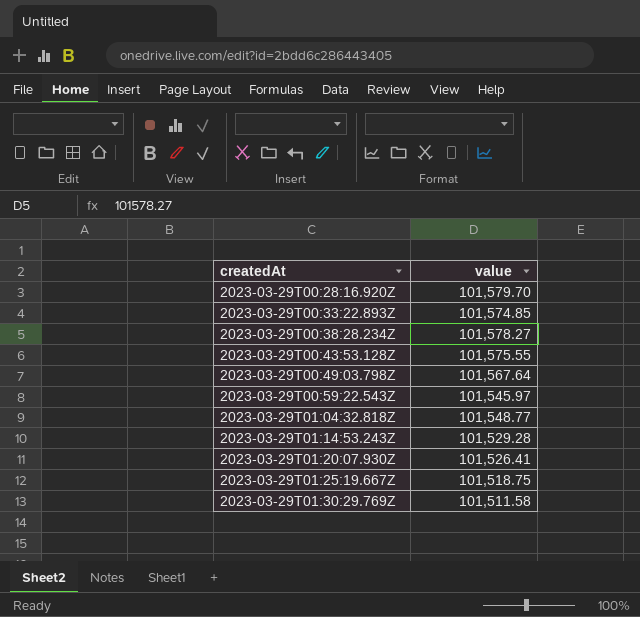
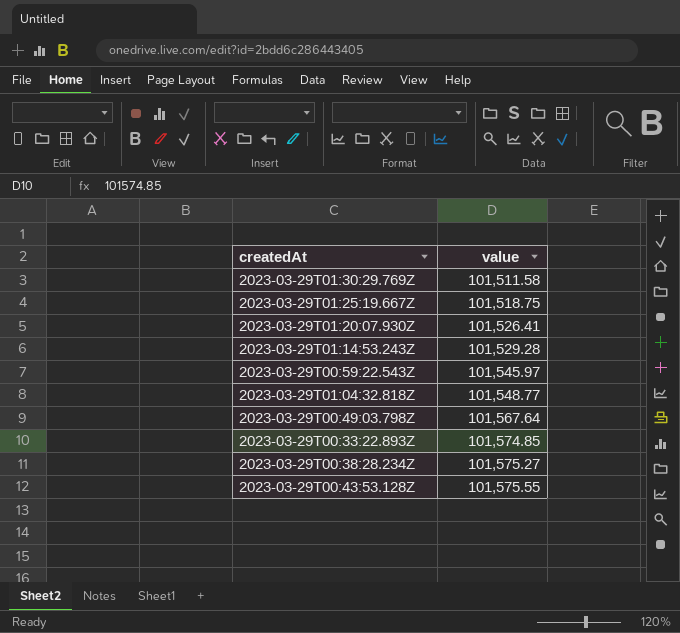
row order: createdAt ascending -> value ascending
row 2023-03-29T00:28:16.920Z: 101,579.70 -> none
2023-03-29T00:38:28.234Z | value: 101,578.27 -> 101,575.27

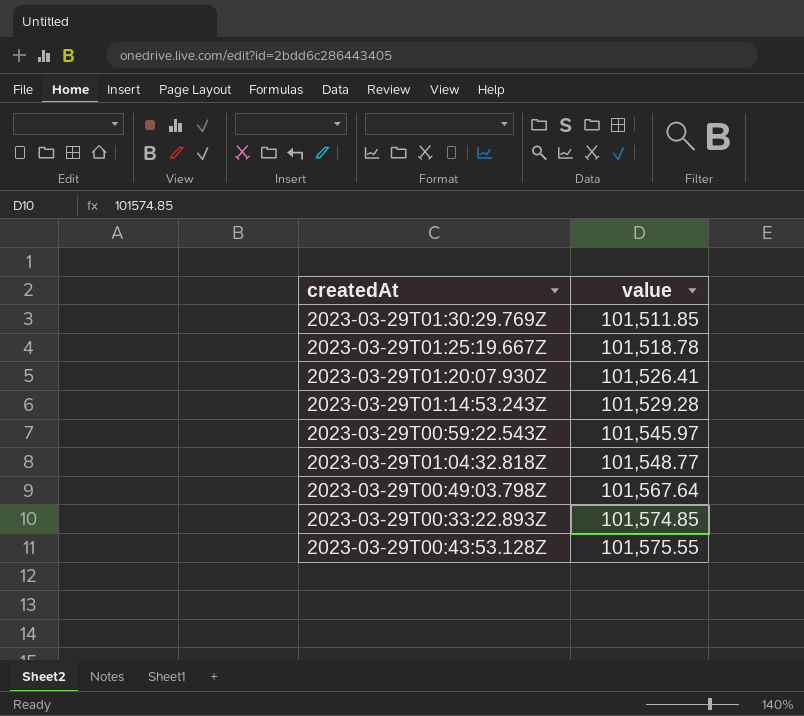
row 2023-03-29T00:38:28.234Z: 101,575.27 -> none
2023-03-29T01:30:29.769Z | value: 101,511.58 -> 101,511.85
2023-03-29T01:25:19.667Z | value: 101,518.75 -> 101,518.78

